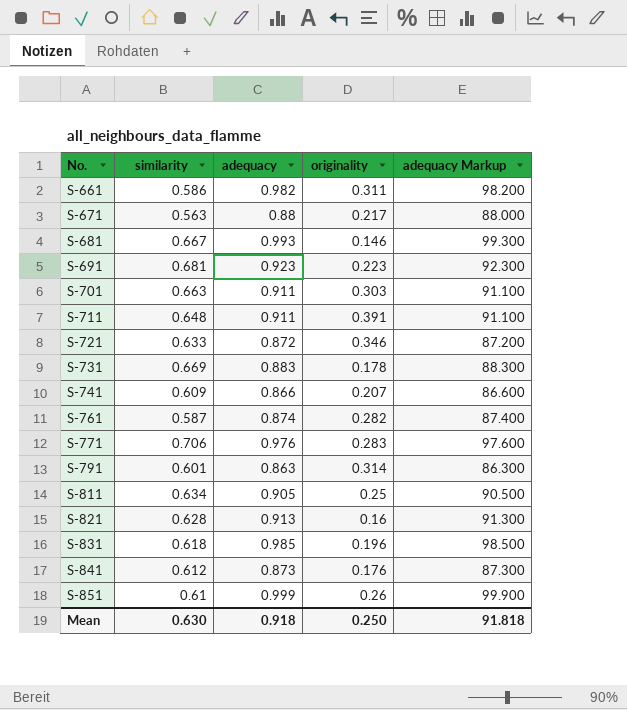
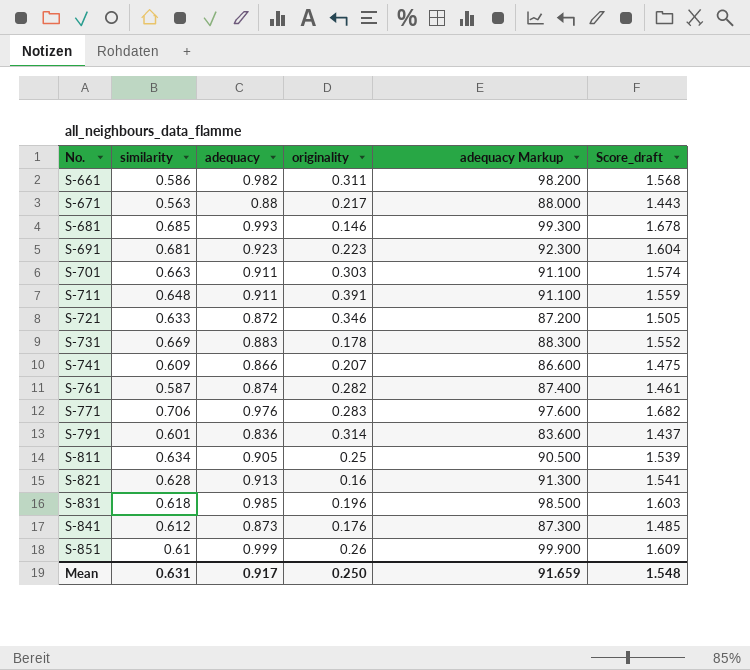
column Score_draft | formula: none -> [similarity] + [adequacy]
S-681 | similarity: 0.667 -> 0.685
S-791 | adequacy: 0.863 -> 0.836
S-791 | adequacy Markup: 86.300 -> 83.600
Mean | similarity: 0.630 -> 0.631
Mean | adequacy: 0.918 -> 0.917
Mean | adequacy Markup: 91.818 -> 91.659

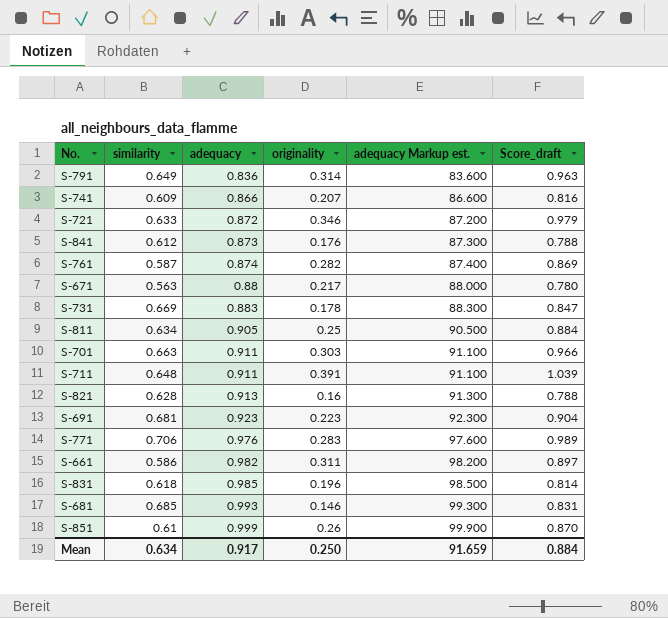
row order: No. ascending -> adequacy ascending
column name: adequacy Markup -> adequacy Markup est.
column Score_draft | formula: [similarity] + [adequacy] -> [similarity] + [originality]
S-791 | similarity: 0.601 -> 0.649
Mean | similarity: 0.631 -> 0.634
Mean | Score_draft: 1.548 -> 0.884

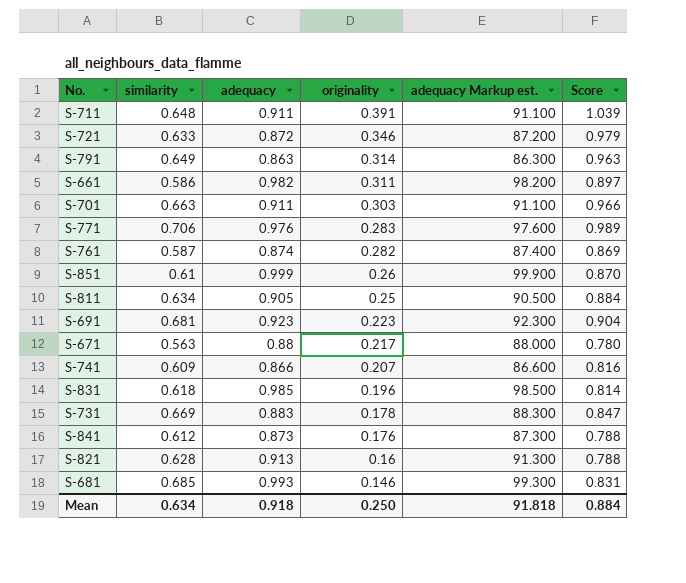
row order: adequacy ascending -> originality descending
column name: Score_draft -> Score
S-791 | adequacy: 0.836 -> 0.863
S-791 | adequacy Markup est.: 83.600 -> 86.300
Mean | adequacy: 0.917 -> 0.918
Mean | adequacy Markup est.: 91.659 -> 91.818

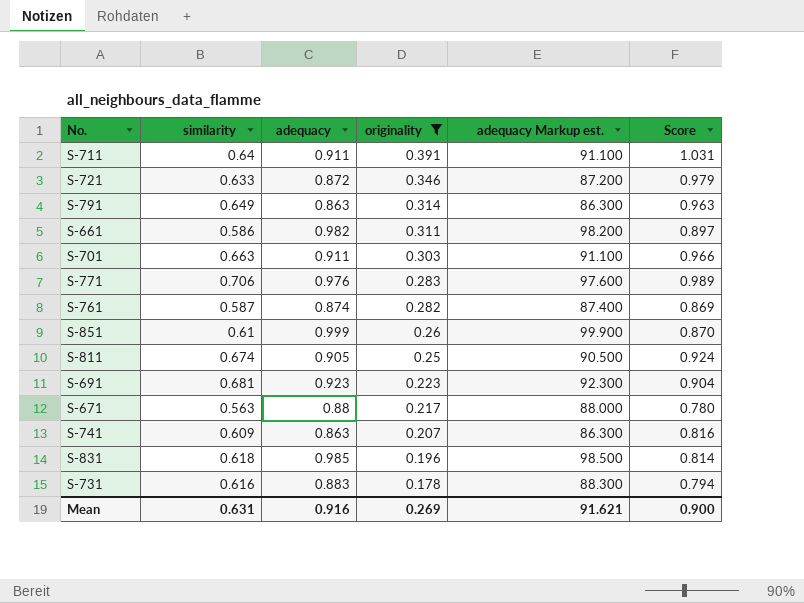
filter: none -> originality >= 0.178
S-711 | similarity: 0.648 -> 0.64
S-711 | Score: 1.039 -> 1.031
S-811 | similarity: 0.634 -> 0.674
S-811 | Score: 0.884 -> 0.924
S-741 | adequacy: 0.866 -> 0.863
S-741 | adequacy Markup est.: 86.600 -> 86.300
S-731 | similarity: 0.669 -> 0.616
S-731 | Score: 0.847 -> 0.794
Mean | similarity: 0.634 -> 0.631
Mean | adequacy: 0.918 -> 0.916
Mean | originality: 0.250 -> 0.269
Mean | adequacy Markup est.: 91.818 -> 91.621
Mean | Score: 0.884 -> 0.900

